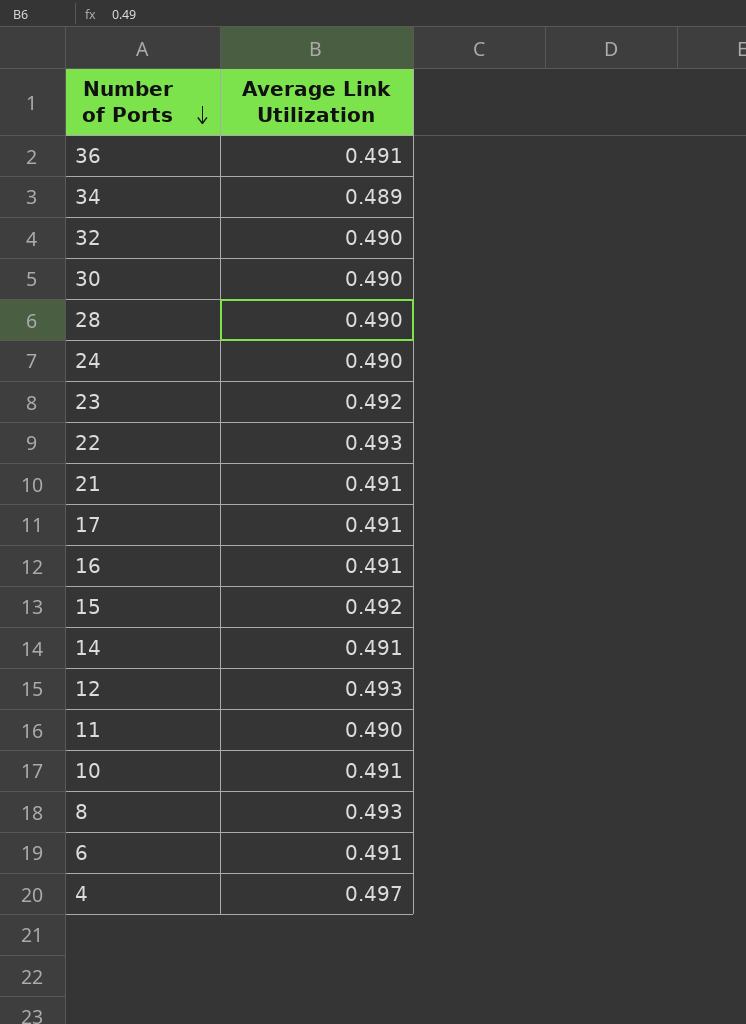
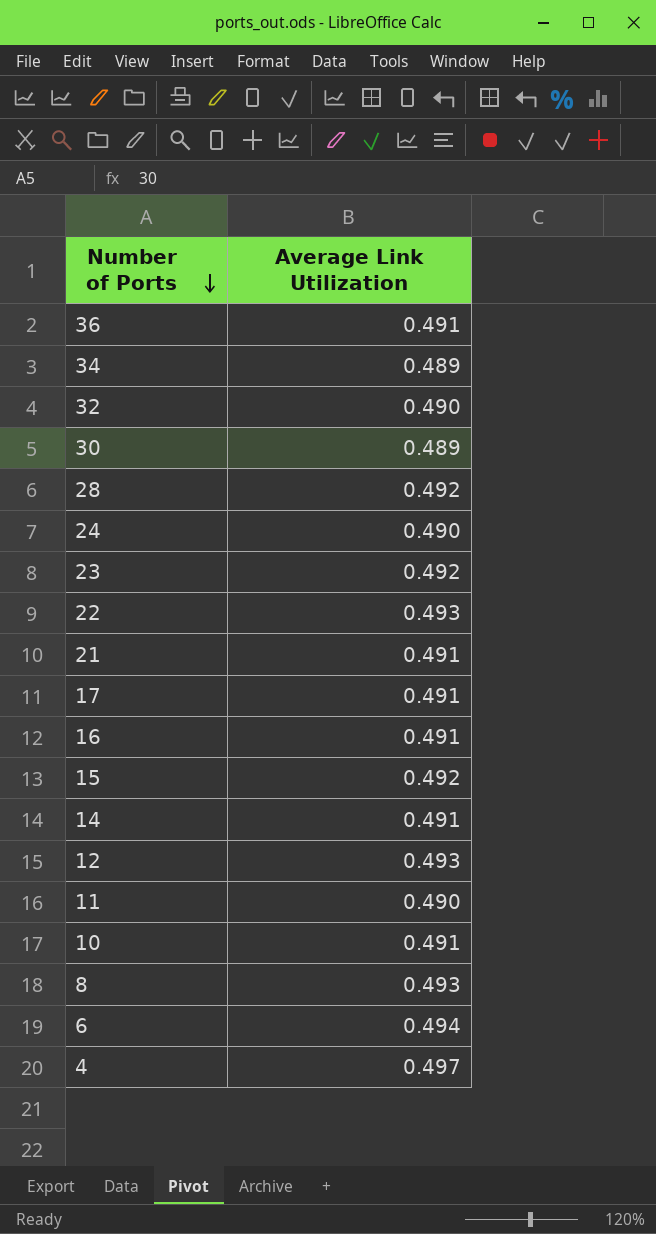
30 | Average Link Utilization: 0.490 -> 0.489
28 | Average Link Utilization: 0.490 -> 0.492
6 | Average Link Utilization: 0.491 -> 0.494

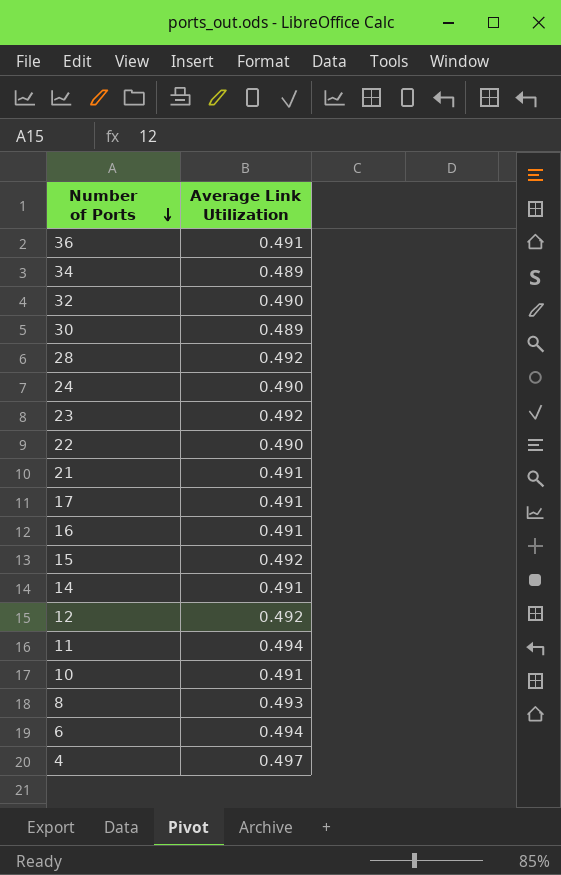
22 | Average Link Utilization: 0.493 -> 0.490
12 | Average Link Utilization: 0.493 -> 0.492
11 | Average Link Utilization: 0.490 -> 0.494

